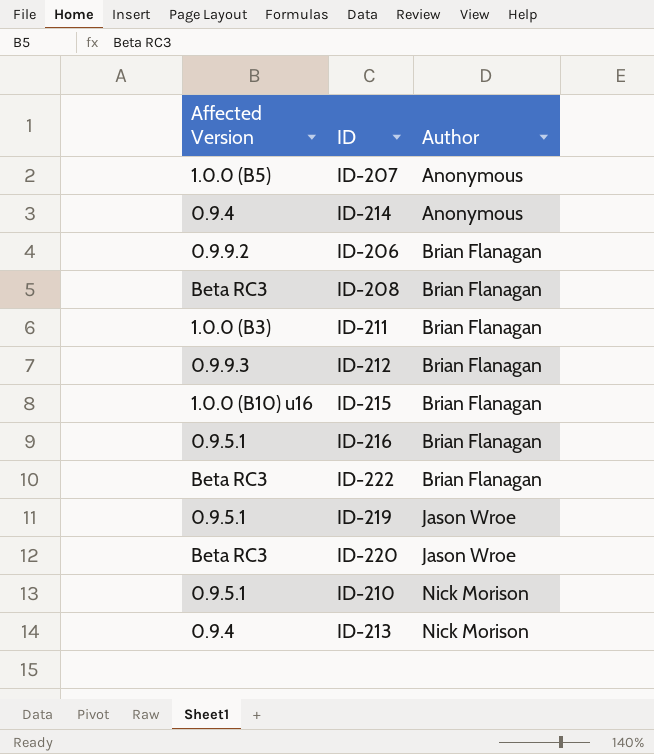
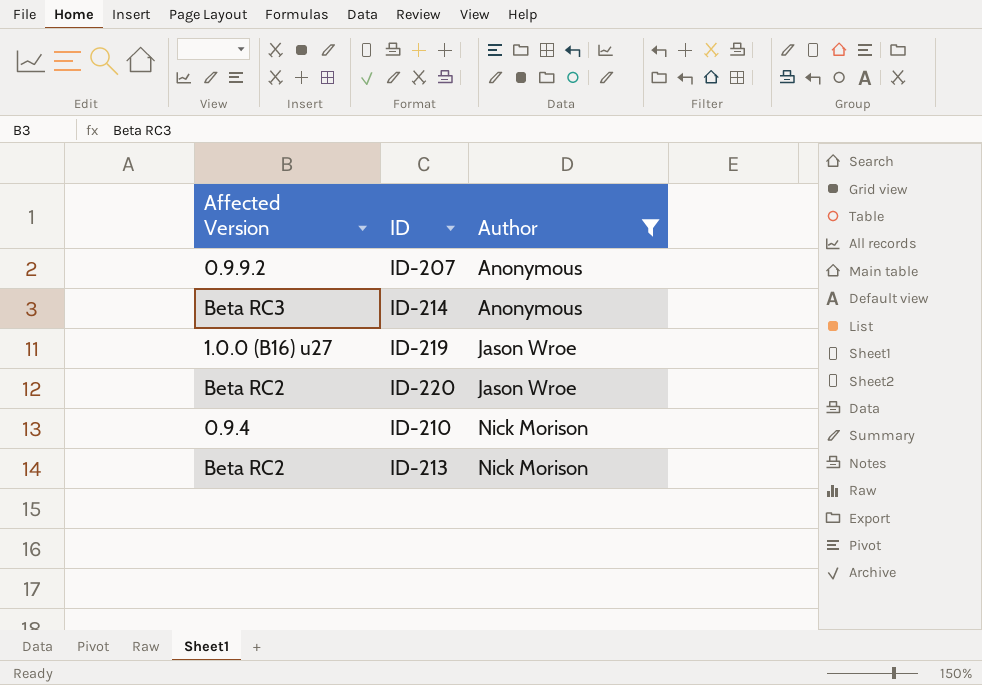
filter: none -> Author != Brian Flanagan
ID-207 | Affected Version: 1.0.0 (B5) -> 0.9.9.2
ID-214 | Affected Version: 0.9.4 -> Beta RC3
ID-219 | Affected Version: 0.9.5.1 -> 1.0.0 (B16) u27
ID-220 | Affected Version: Beta RC3 -> Beta RC2
ID-210 | Affected Version: 0.9.5.1 -> 0.9.4
ID-213 | Affected Version: 0.9.4 -> Beta RC2

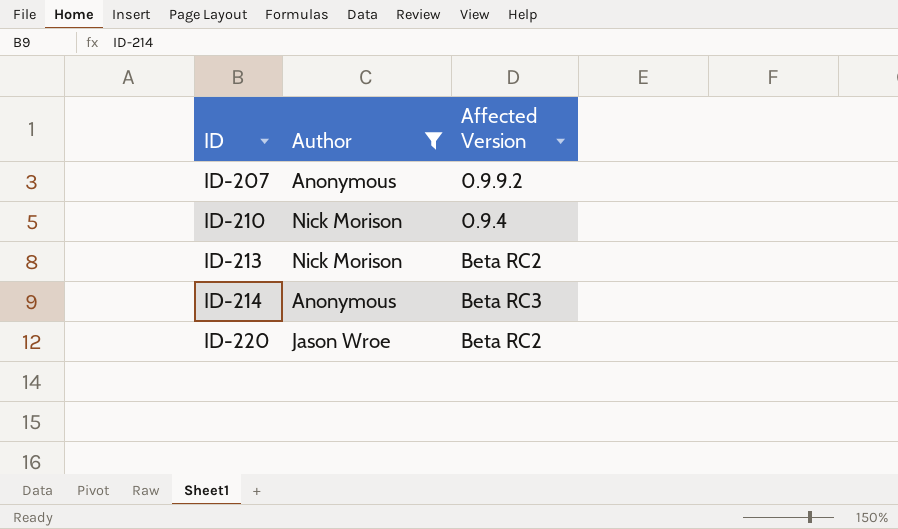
row order: Author ascending -> ID ascending
column Affected Version | position: 1 -> 3
row ID-219: 1.0.0 (B16) u27 | Jason Wroe -> none

